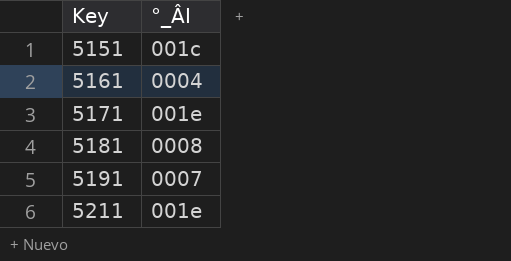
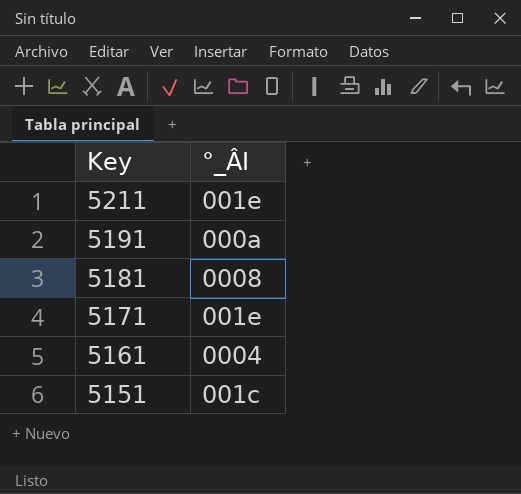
row order: Key ascending -> Key descending
5191 | °_ÂI: 0007 -> 000a

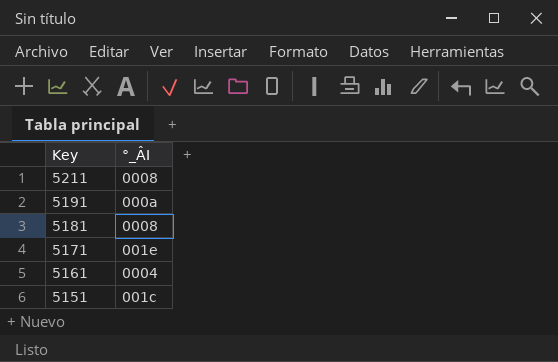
5211 | °_ÂI: 001e -> 0008

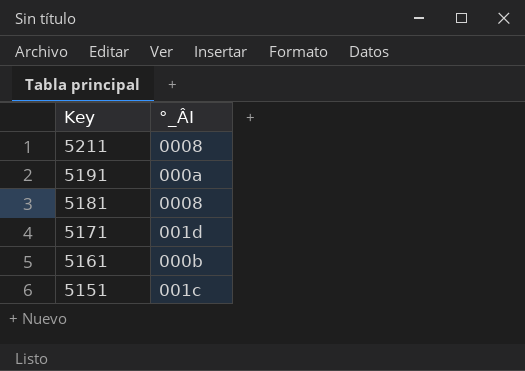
5171 | °_ÂI: 001e -> 001d
5161 | °_ÂI: 0004 -> 000b

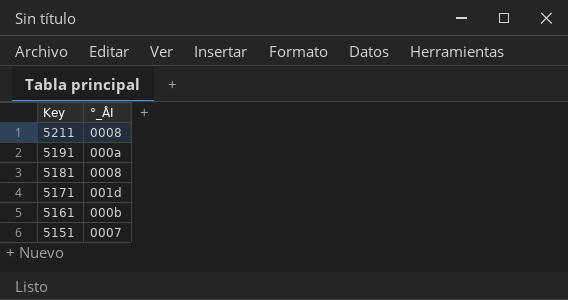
5151 | °_ÂI: 001c -> 0007

